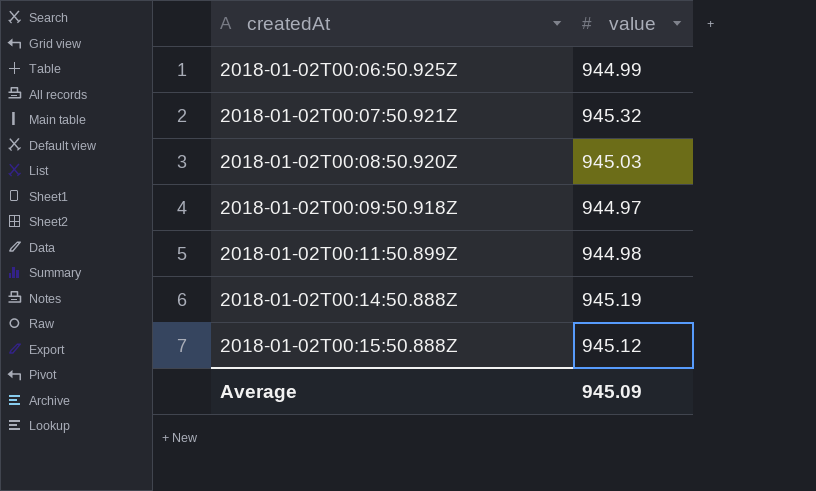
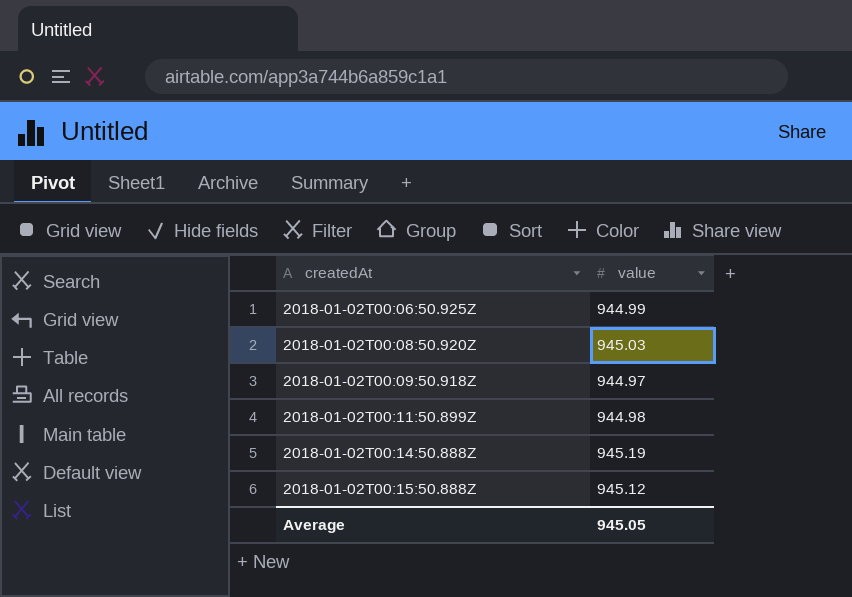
row 2018-01-02T00:07:50.921Z: 945.32 -> none
Average | value: 945.09 -> 945.05

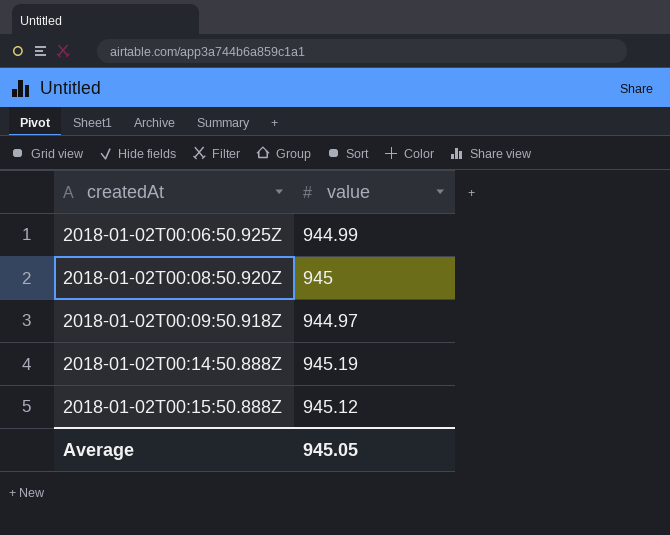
row 2018-01-02T00:11:50.899Z: 944.98 -> none
2018-01-02T00:08:50.920Z | value: 945.03 -> 945

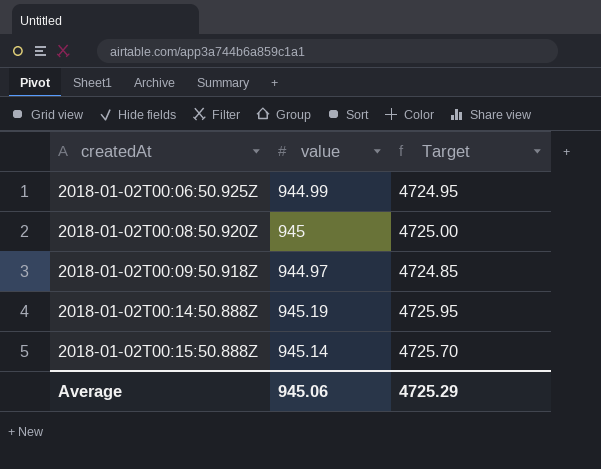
column Target | formula: none -> [value] * 5
2018-01-02T00:15:50.888Z | value: 945.12 -> 945.14
Average | value: 945.05 -> 945.06

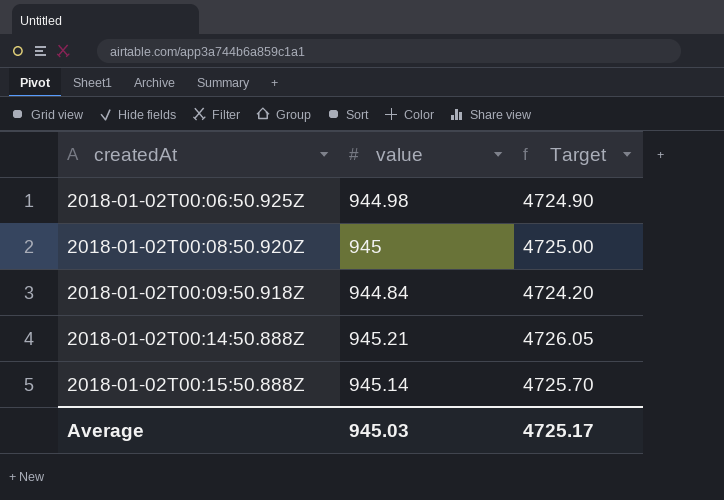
2018-01-02T00:06:50.925Z | value: 944.99 -> 944.98
2018-01-02T00:06:50.925Z | Target: 4724.95 -> 4724.90
2018-01-02T00:09:50.918Z | value: 944.97 -> 944.84
2018-01-02T00:09:50.918Z | Target: 4724.85 -> 4724.20
2018-01-02T00:14:50.888Z | value: 945.19 -> 945.21
2018-01-02T00:14:50.888Z | Target: 4725.95 -> 4726.05
Average | value: 945.06 -> 945.03
Average | Target: 4725.29 -> 4725.17

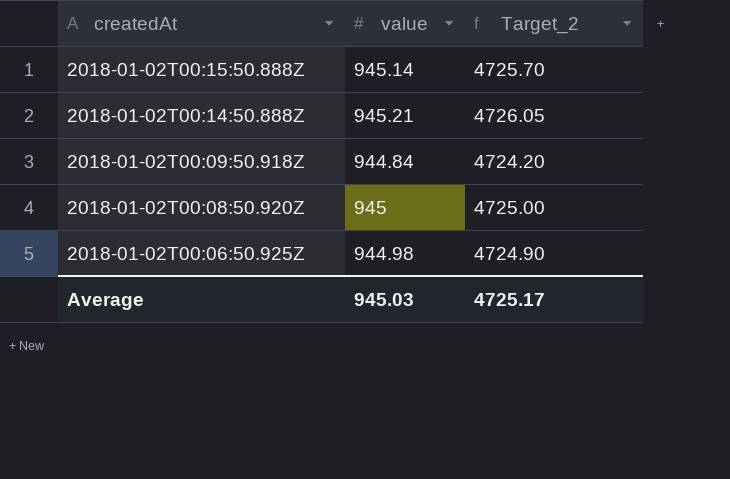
row order: createdAt ascending -> createdAt descending
column name: Target -> Target_2

